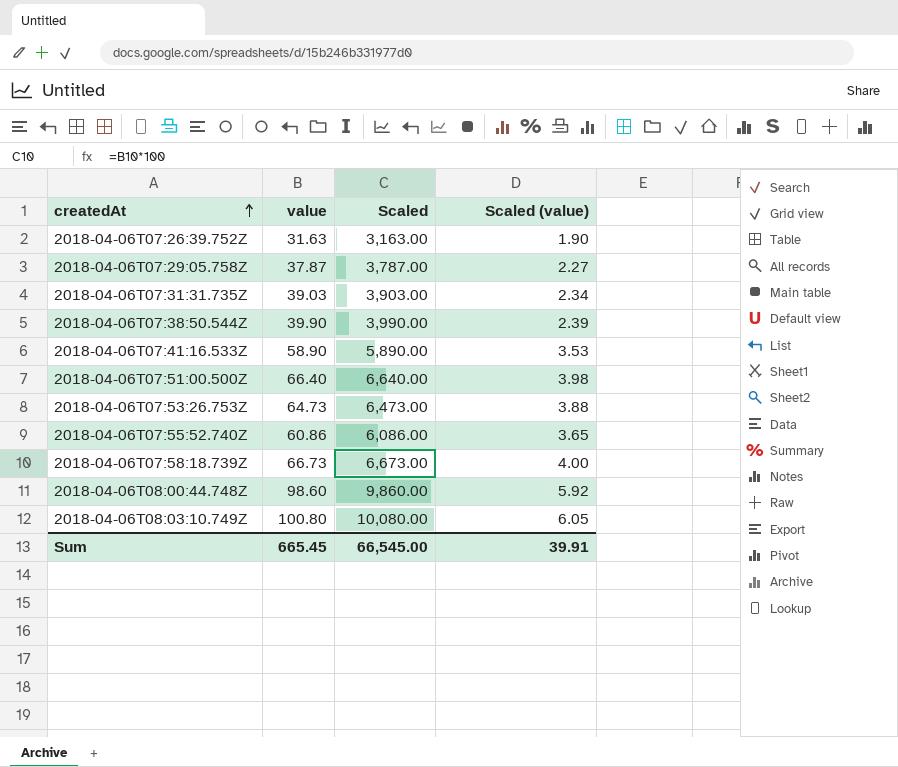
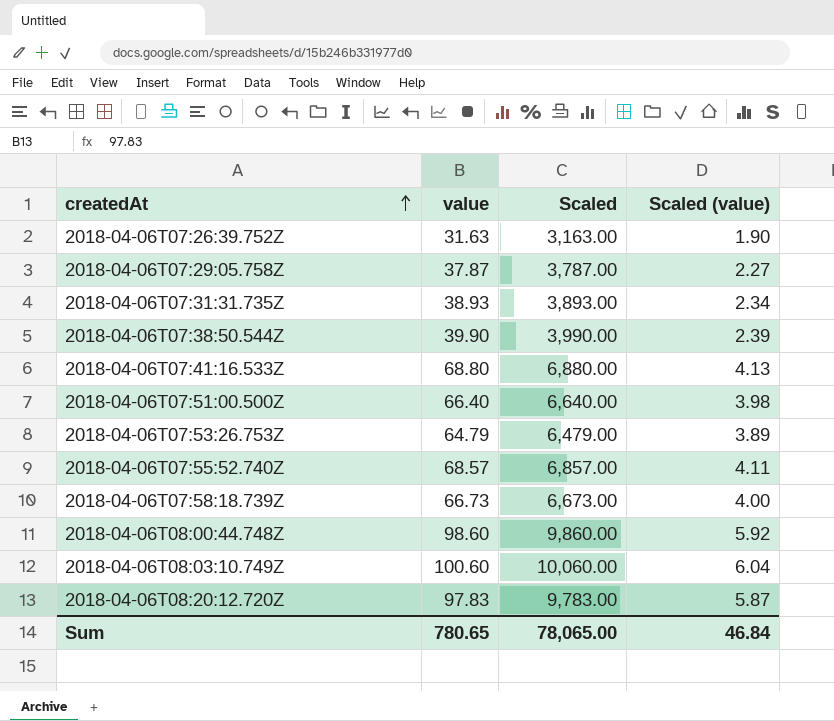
2018-04-06T07:31:31.735Z | value: 39.03 -> 38.93
2018-04-06T07:31:31.735Z | Scaled: 3,903.00 -> 3,893.00
2018-04-06T07:41:16.533Z | value: 58.90 -> 68.80
2018-04-06T07:41:16.533Z | Scaled: 5,890.00 -> 6,880.00
2018-04-06T07:41:16.533Z | Scaled (value): 3.53 -> 4.13
2018-04-06T07:53:26.753Z | value: 64.73 -> 64.79
2018-04-06T07:53:26.753Z | Scaled: 6,473.00 -> 6,479.00
2018-04-06T07:53:26.753Z | Scaled (value): 3.88 -> 3.89
2018-04-06T07:55:52.740Z | value: 60.86 -> 68.57
2018-04-06T07:55:52.740Z | Scaled: 6,086.00 -> 6,857.00
2018-04-06T07:55:52.740Z | Scaled (value): 3.65 -> 4.11
2018-04-06T08:03:10.749Z | value: 100.80 -> 100.60
2018-04-06T08:03:10.749Z | Scaled: 10,080.00 -> 10,060.00
2018-04-06T08:03:10.749Z | Scaled (value): 6.05 -> 6.04
row 2018-04-06T08:20:12.720Z: none -> 97.83 | 9,783.00 | 5.87
Sum | value: 665.45 -> 780.65
Sum | Scaled: 66,545.00 -> 78,065.00
Sum | Scaled (value): 39.91 -> 46.84

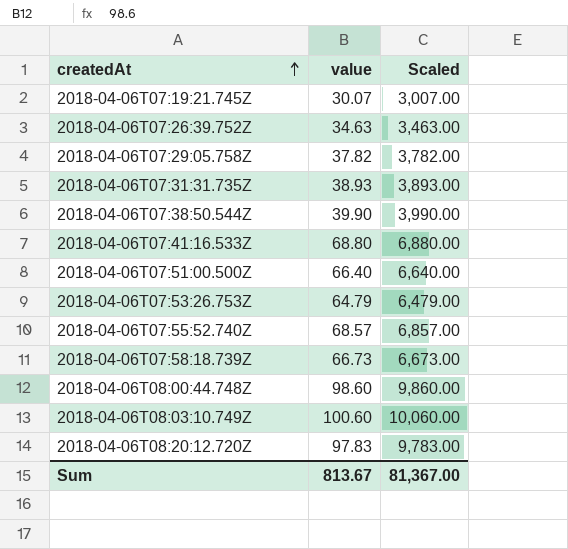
column Scaled (value) | formula: [value] * 0.06 -> none
row 2018-04-06T07:19:21.745Z: none -> 30.07 | 3,007.00
2018-04-06T07:26:39.752Z | value: 31.63 -> 34.63
2018-04-06T07:26:39.752Z | Scaled: 3,163.00 -> 3,463.00
2018-04-06T07:29:05.758Z | value: 37.87 -> 37.82
2018-04-06T07:29:05.758Z | Scaled: 3,787.00 -> 3,782.00
Sum | value: 780.65 -> 813.67
Sum | Scaled: 78,065.00 -> 81,367.00

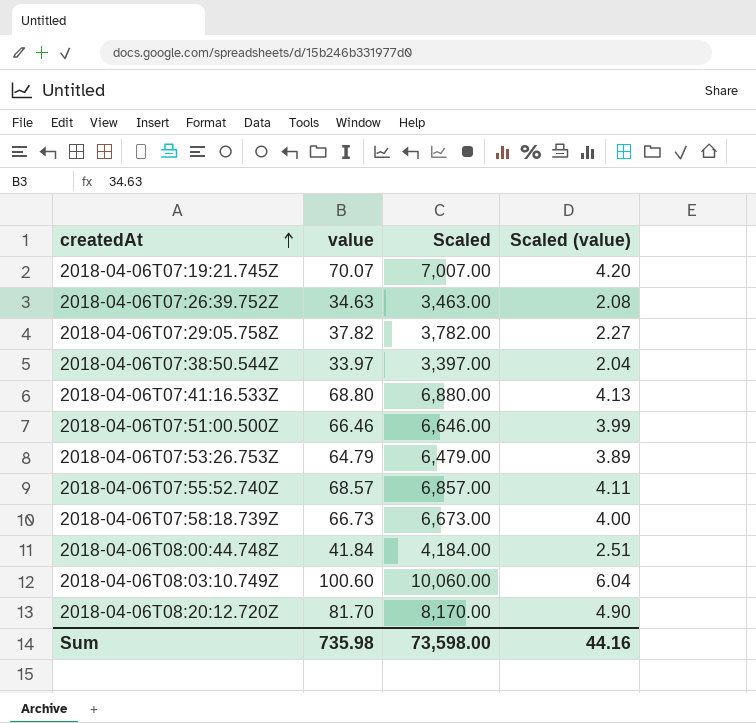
column Scaled (value) | formula: none -> [value] * 0.06
row 2018-04-06T07:31:31.735Z: 38.93 | 3,893.00 -> none
2018-04-06T07:19:21.745Z | value: 30.07 -> 70.07
2018-04-06T07:19:21.745Z | Scaled: 3,007.00 -> 7,007.00
2018-04-06T07:38:50.544Z | value: 39.90 -> 33.97
2018-04-06T07:38:50.544Z | Scaled: 3,990.00 -> 3,397.00
2018-04-06T07:51:00.500Z | value: 66.40 -> 66.46
2018-04-06T07:51:00.500Z | Scaled: 6,640.00 -> 6,646.00
2018-04-06T08:00:44.748Z | value: 98.60 -> 41.84
2018-04-06T08:00:44.748Z | Scaled: 9,860.00 -> 4,184.00
2018-04-06T08:20:12.720Z | value: 97.83 -> 81.70
2018-04-06T08:20:12.720Z | Scaled: 9,783.00 -> 8,170.00
Sum | value: 813.67 -> 735.98
Sum | Scaled: 81,367.00 -> 73,598.00

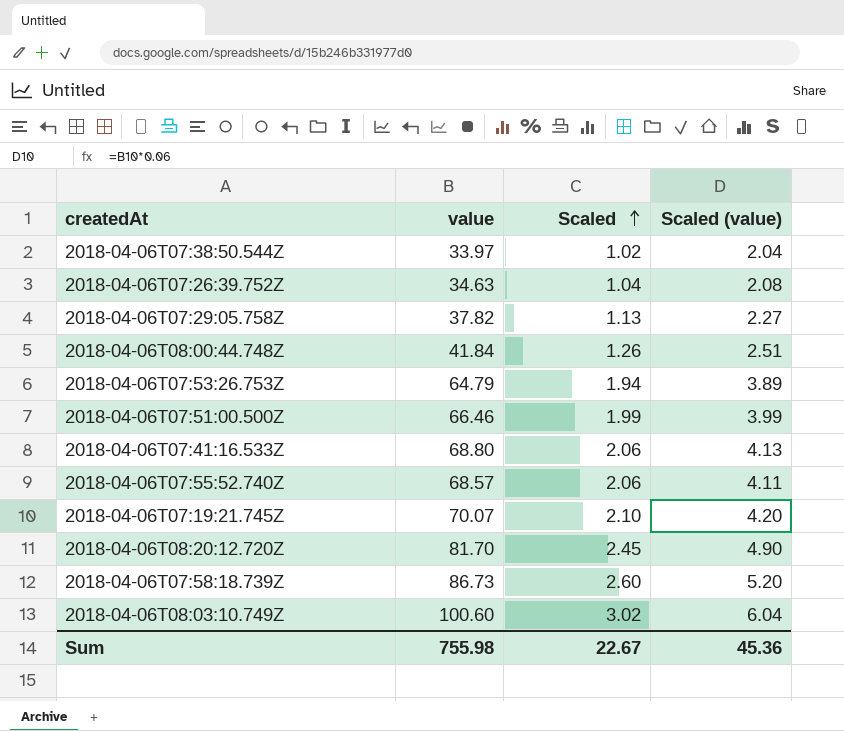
row order: createdAt ascending -> Scaled ascending
column Scaled | formula: [value] * 100 -> [value] * 0.03
2018-04-06T07:58:18.739Z | value: 66.73 -> 86.73
2018-04-06T07:58:18.739Z | Scaled (value): 4.00 -> 5.20
Sum | value: 735.98 -> 755.98
Sum | Scaled: 73,598.00 -> 22.67
Sum | Scaled (value): 44.16 -> 45.36

